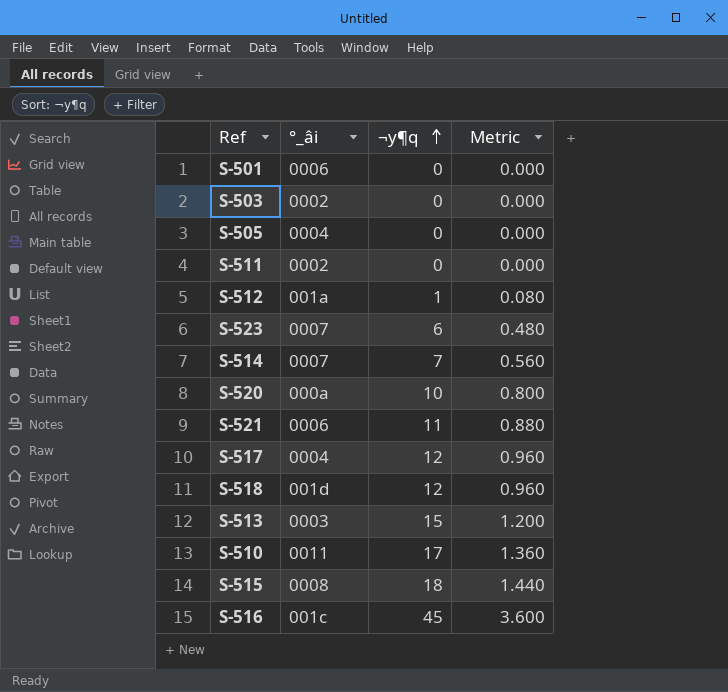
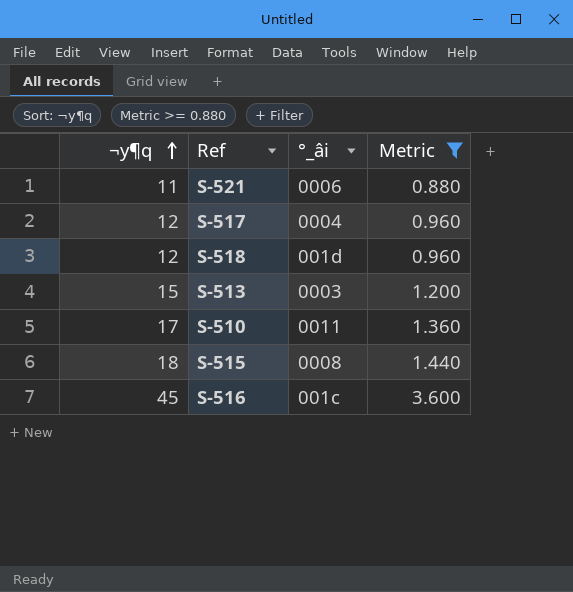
filter: none -> Metric >= 0.880
column ¬y¶q | position: 3 -> 1

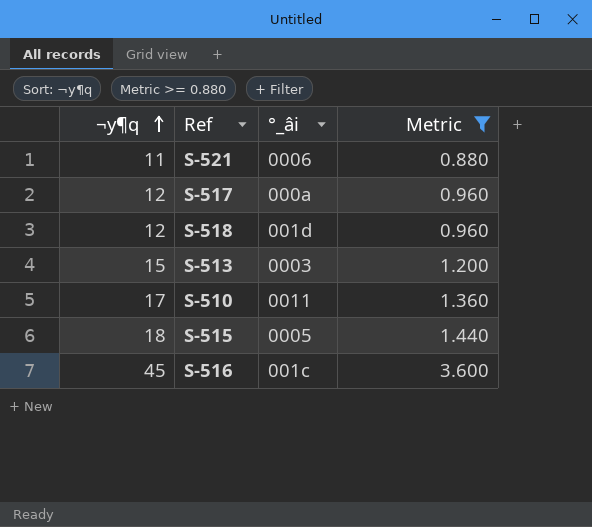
S-517 | °_âi: 0004 -> 000a
S-515 | °_âi: 0008 -> 0005

